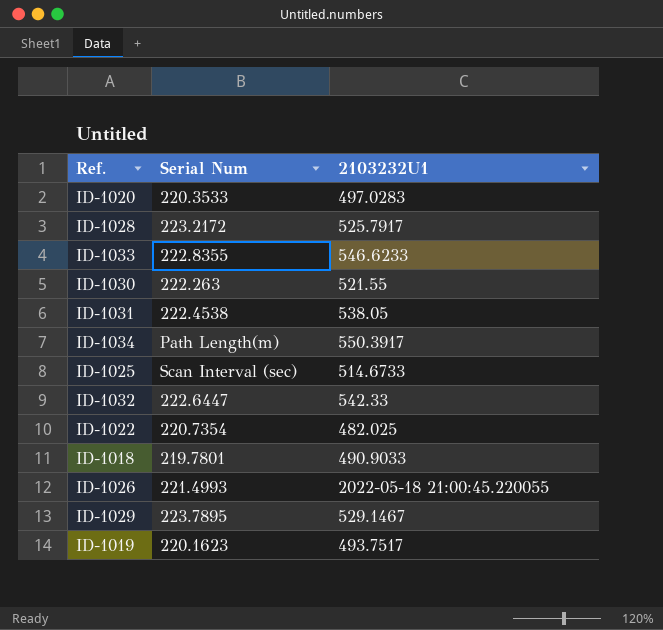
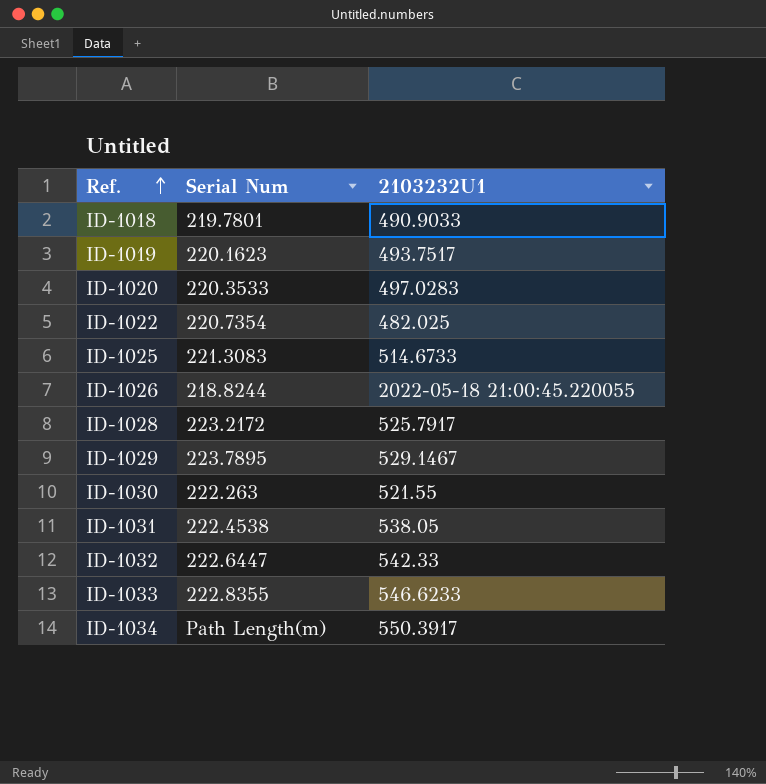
row order: none -> Ref. ascending
ID-1025 | Serial Num: Scan Interval (sec) -> 221.3083
ID-1026 | Serial Num: 221.4993 -> 218.8244

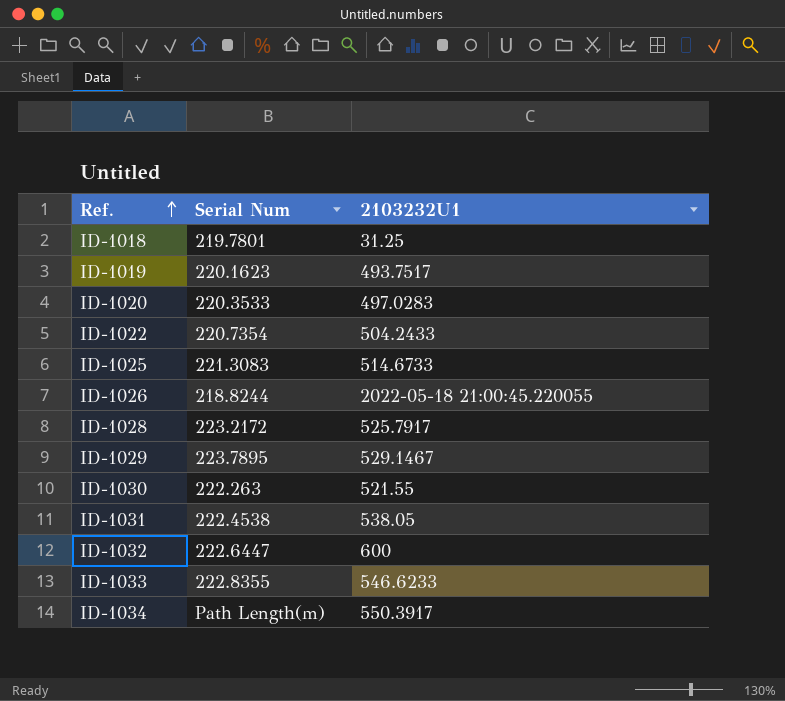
ID-1018 | 2103232U1: 490.9033 -> 31.25
ID-1022 | 2103232U1: 482.025 -> 504.2433
ID-1032 | 2103232U1: 542.33 -> 600

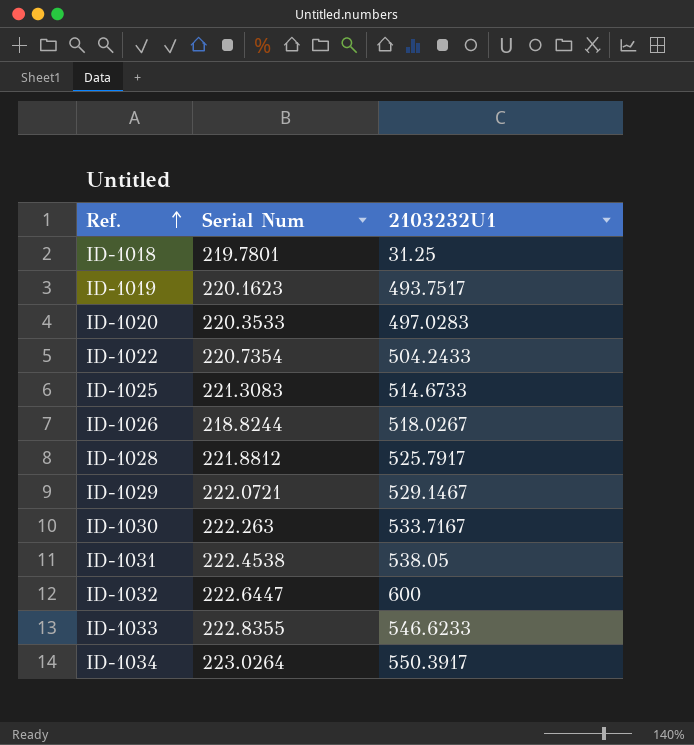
ID-1026 | 2103232U1: 2022-05-18 21:00:45.220055 -> 518.0267
ID-1028 | Serial Num: 223.2172 -> 221.8812
ID-1029 | Serial Num: 223.7895 -> 222.0721
ID-1030 | 2103232U1: 521.55 -> 533.7167
ID-1034 | Serial Num: Path Length(m) -> 223.0264

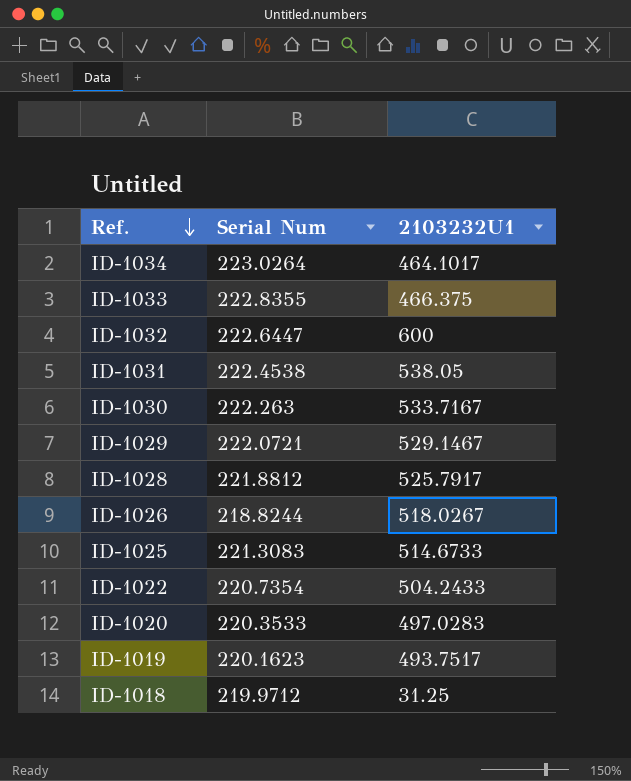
row order: Ref. ascending -> Ref. descending
ID-1034 | 2103232U1: 550.3917 -> 464.1017
ID-1033 | 2103232U1: 546.6233 -> 466.375
ID-1018 | Serial Num: 219.7801 -> 219.9712

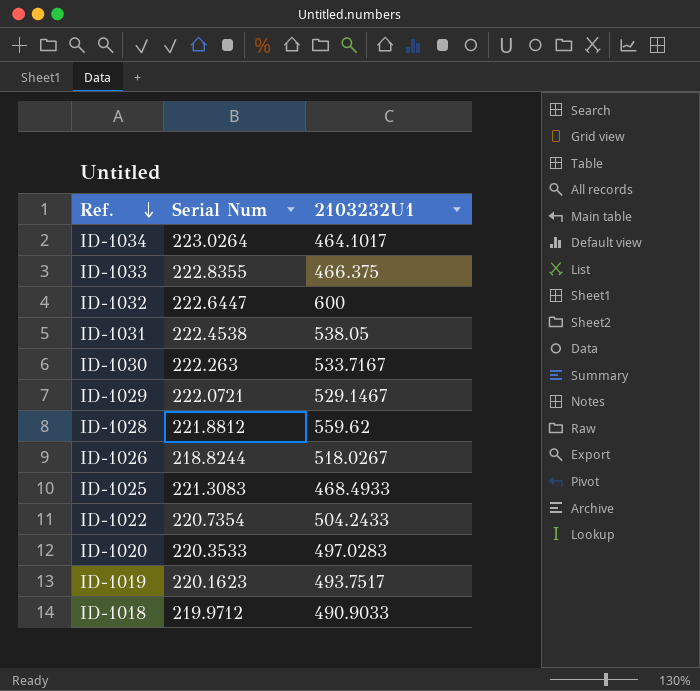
ID-1028 | 2103232U1: 525.7917 -> 559.62
ID-1025 | 2103232U1: 514.6733 -> 468.4933
ID-1018 | 2103232U1: 31.25 -> 490.9033

